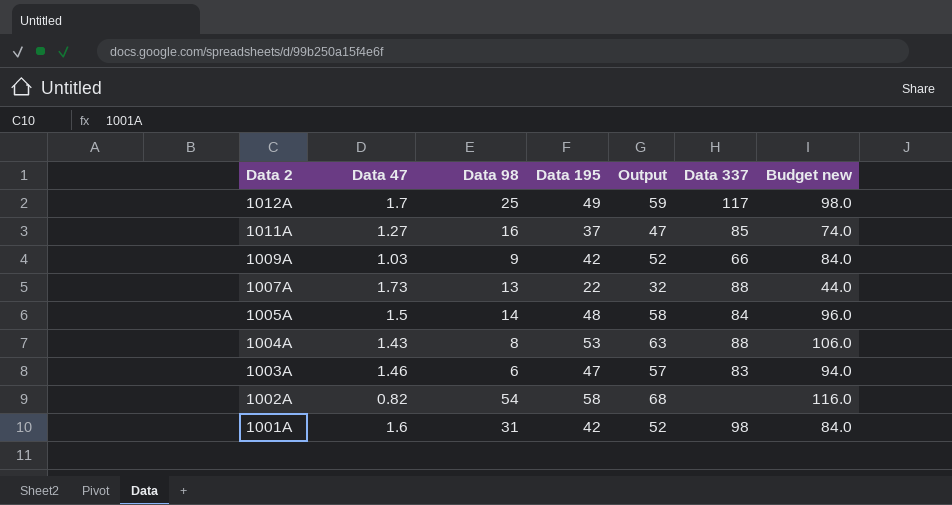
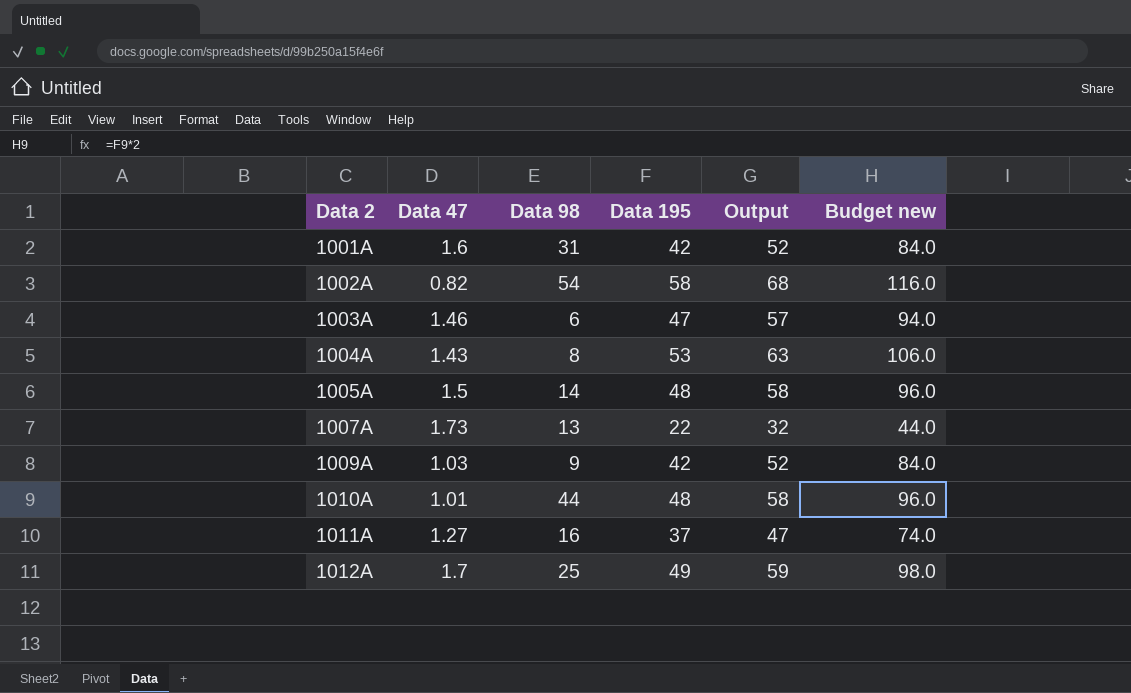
row order: Data 2 descending -> Data 2 ascending
column Data 337 | position: 6 -> none
row 1010A: none -> 1.01 | 44 | 48 | 58 | 96.0

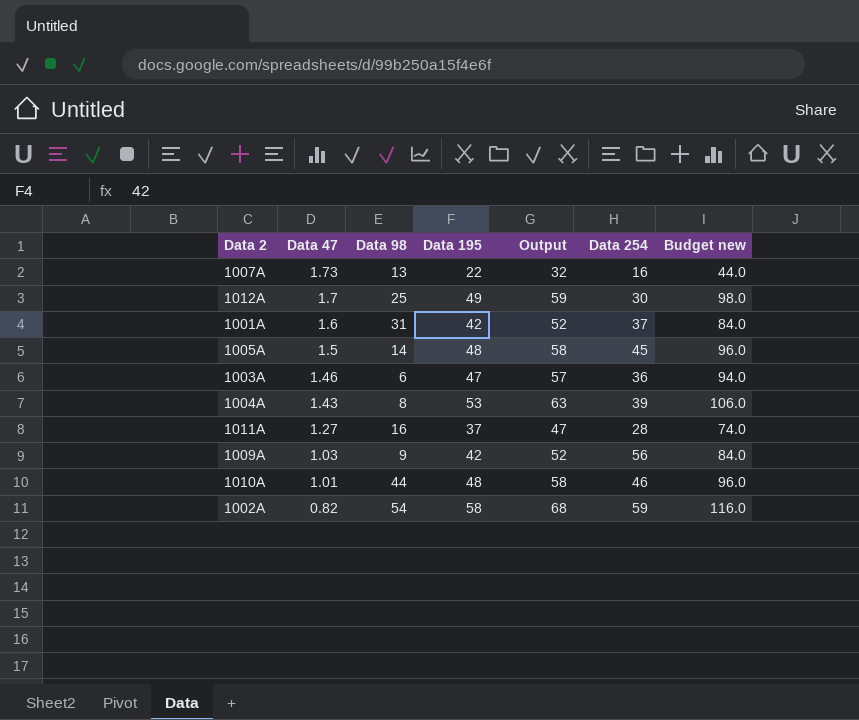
row order: Data 2 ascending -> Data 47 descending
column Data 254 | position: none -> 6

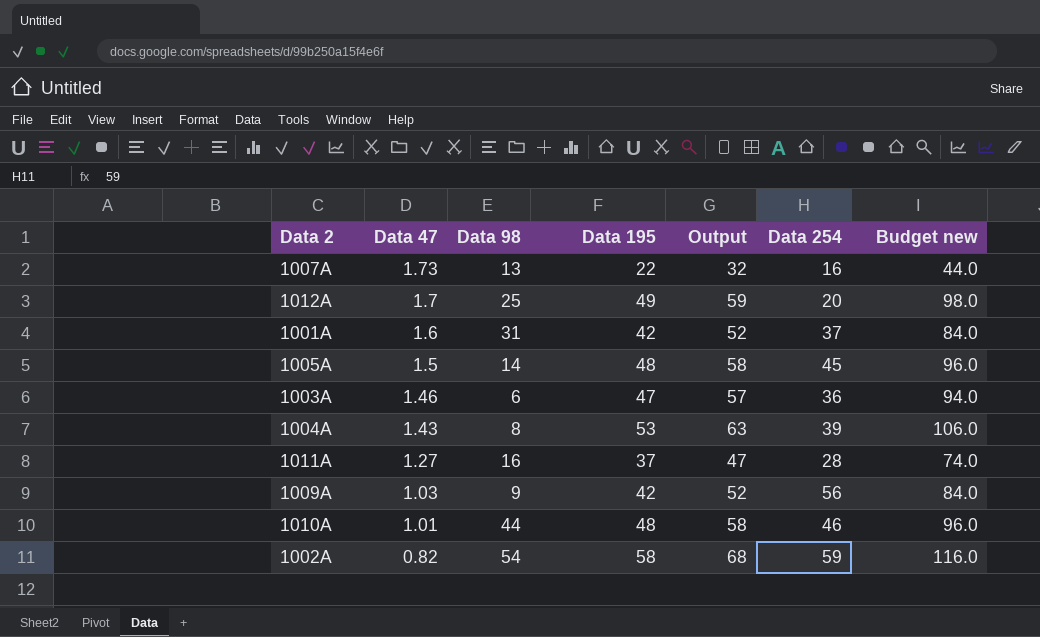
1012A | Data 254: 30 -> 20

